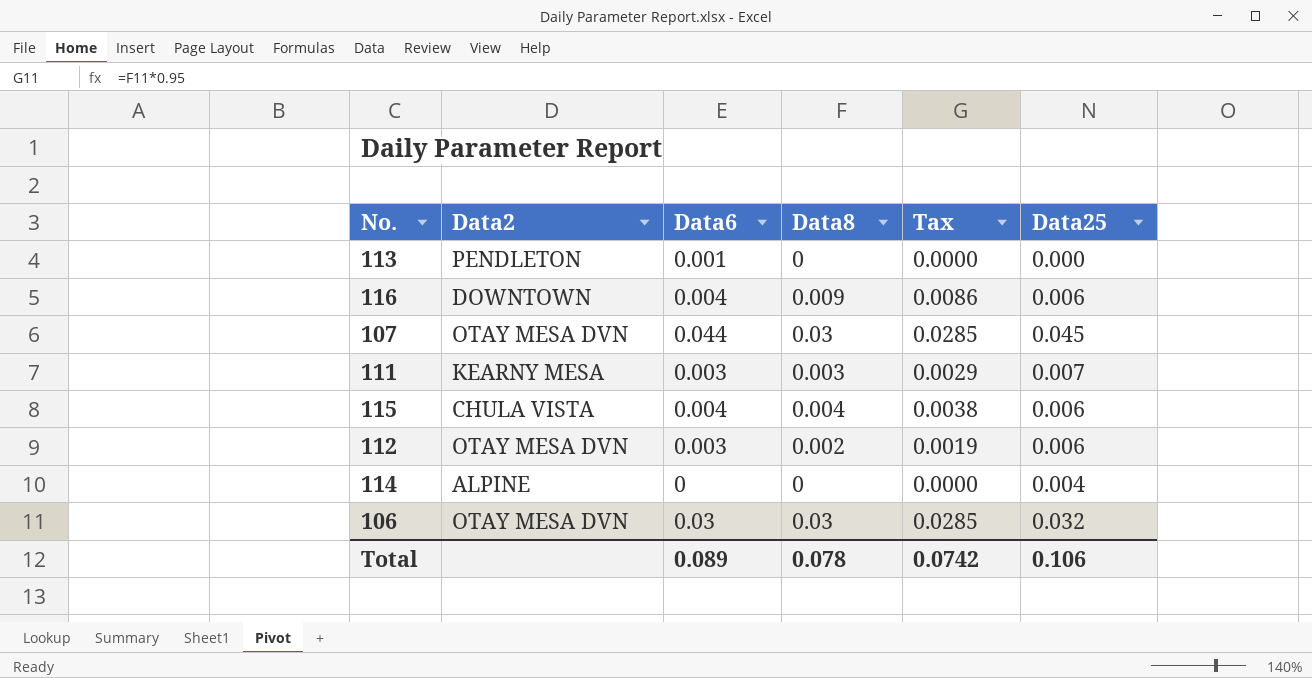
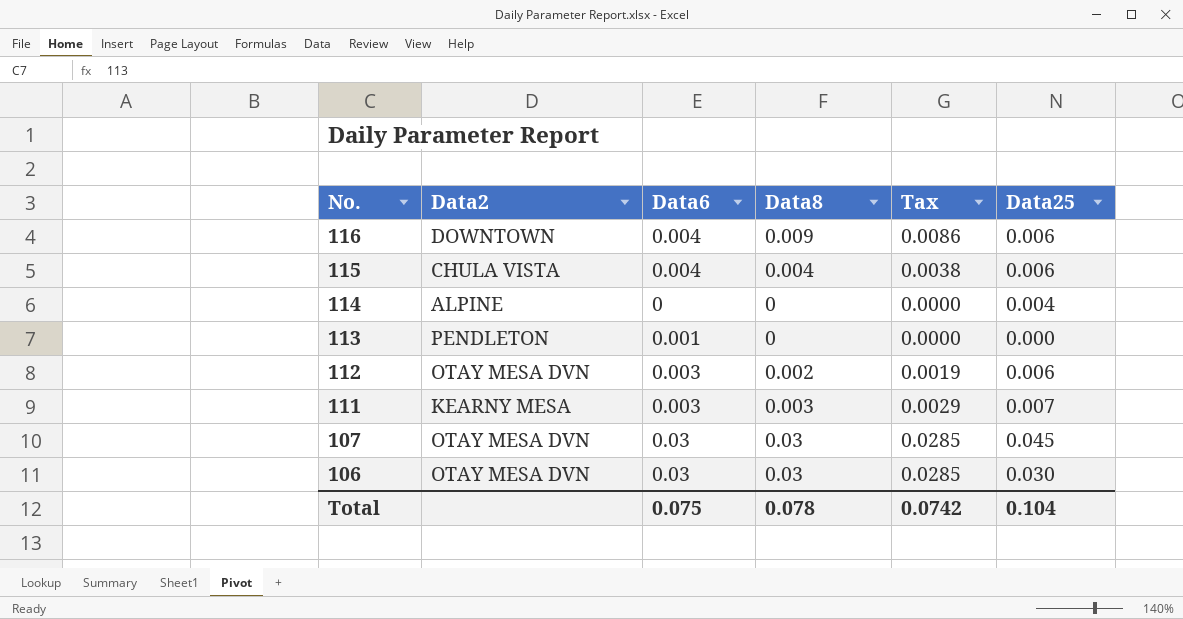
row order: none -> No. descending
107 | Data6: 0.044 -> 0.03
106 | Data25: 0.032 -> 0.030
Total | Data6: 0.089 -> 0.075
Total | Data25: 0.106 -> 0.104

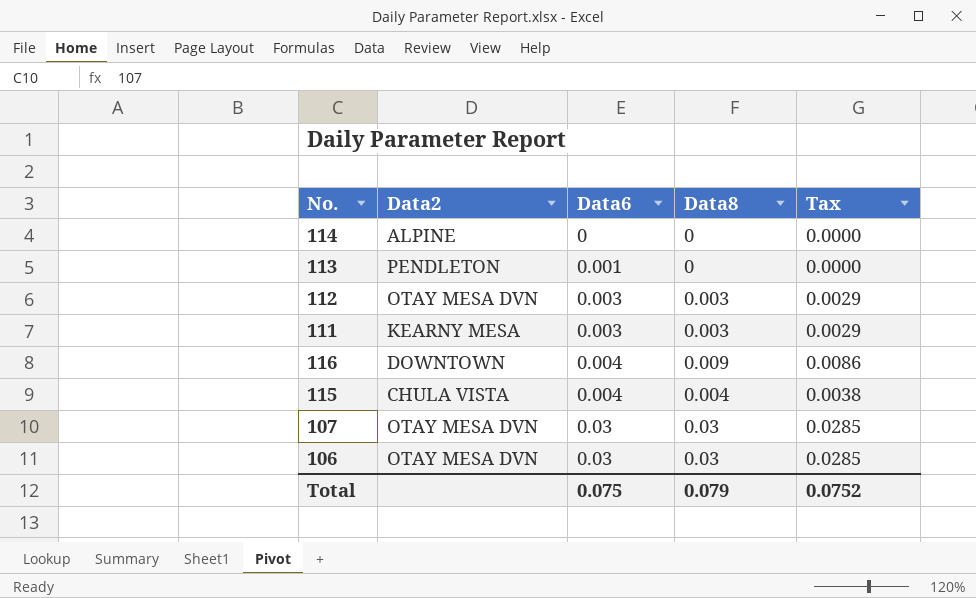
row order: No. descending -> Data6 ascending
column Data25 | position: 6 -> none
112 | Data8: 0.002 -> 0.003
112 | Tax: 0.0019 -> 0.0029
Total | Data8: 0.078 -> 0.079
Total | Tax: 0.0742 -> 0.0752

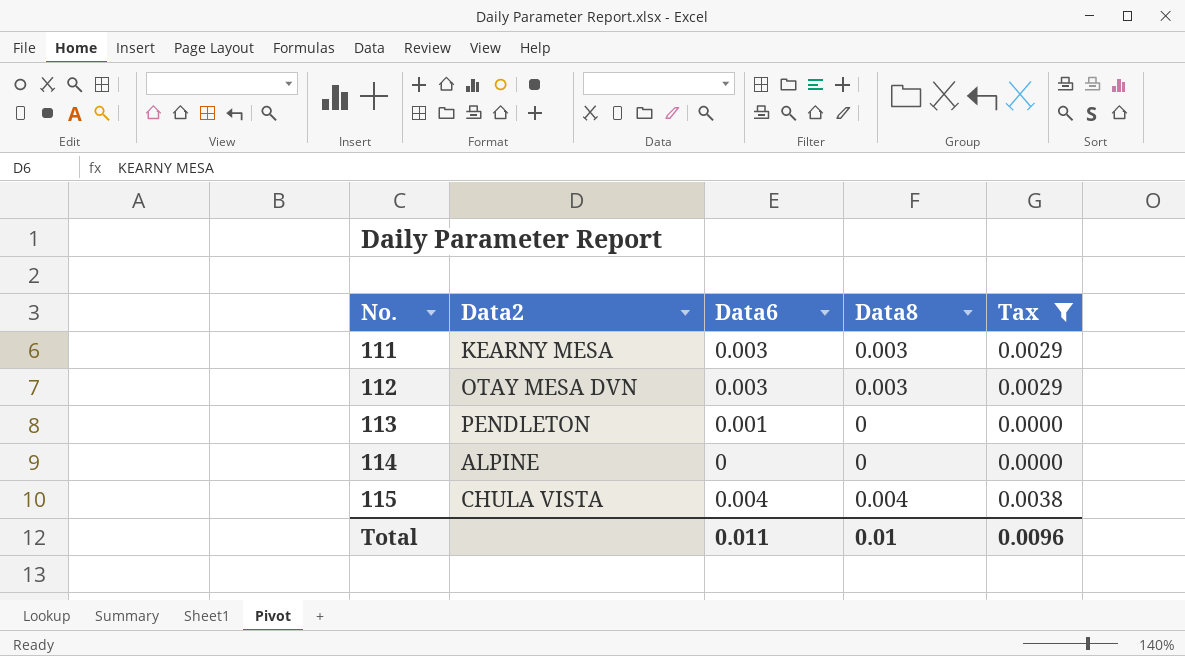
filter: none -> Tax <= 0.0038
row order: Data6 ascending -> No. ascending
Total | Data6: 0.075 -> 0.011
Total | Data8: 0.079 -> 0.01
Total | Tax: 0.0752 -> 0.0096

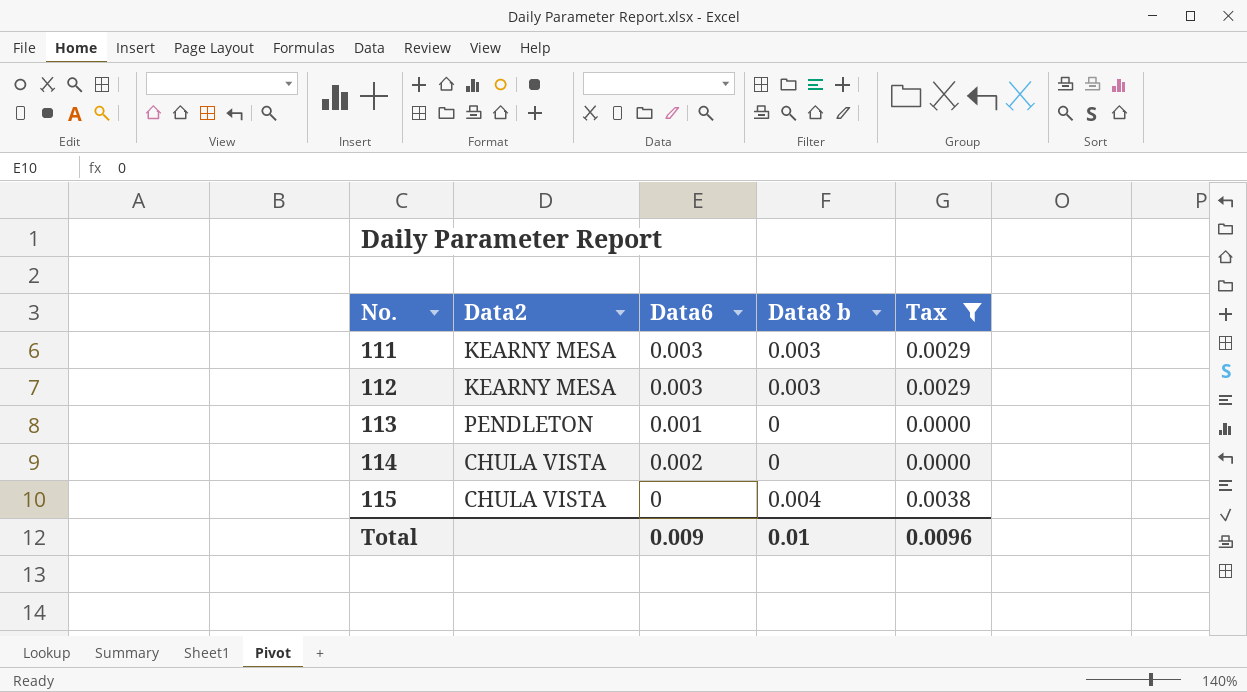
column name: Data8 -> Data8 b
112 | Data2: OTAY MESA DVN -> KEARNY MESA
114 | Data2: ALPINE -> CHULA VISTA
114 | Data6: 0 -> 0.002
115 | Data6: 0.004 -> 0
Total | Data6: 0.011 -> 0.009

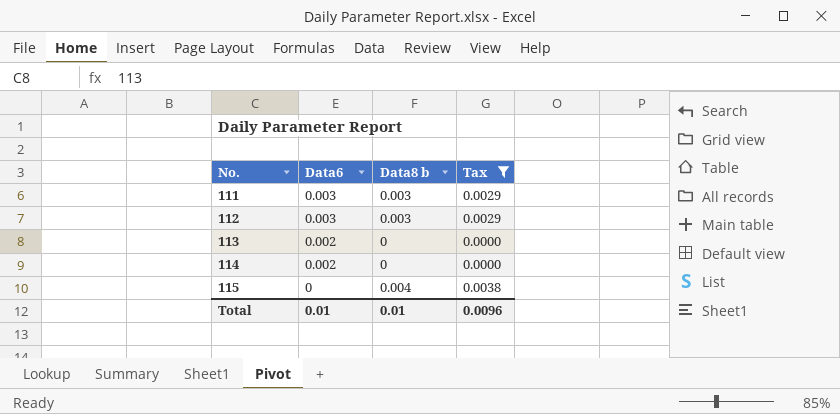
column Data2 | position: 2 -> none
113 | Data6: 0.001 -> 0.002
Total | Data6: 0.009 -> 0.01

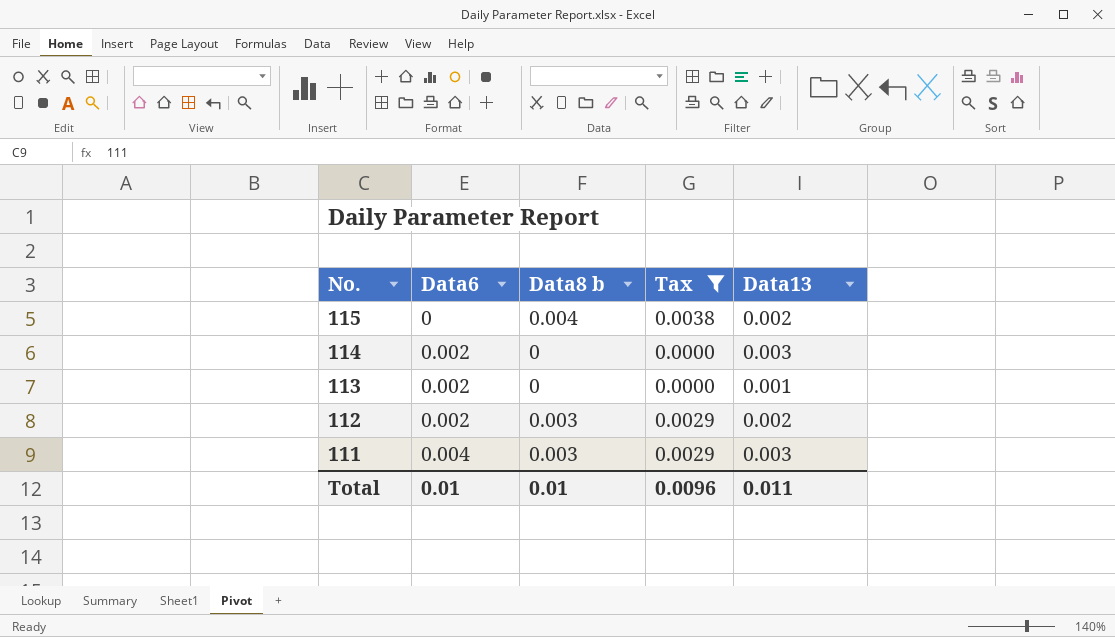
row order: No. ascending -> No. descending
column Data13 | position: none -> 5
112 | Data6: 0.003 -> 0.002
111 | Data6: 0.003 -> 0.004

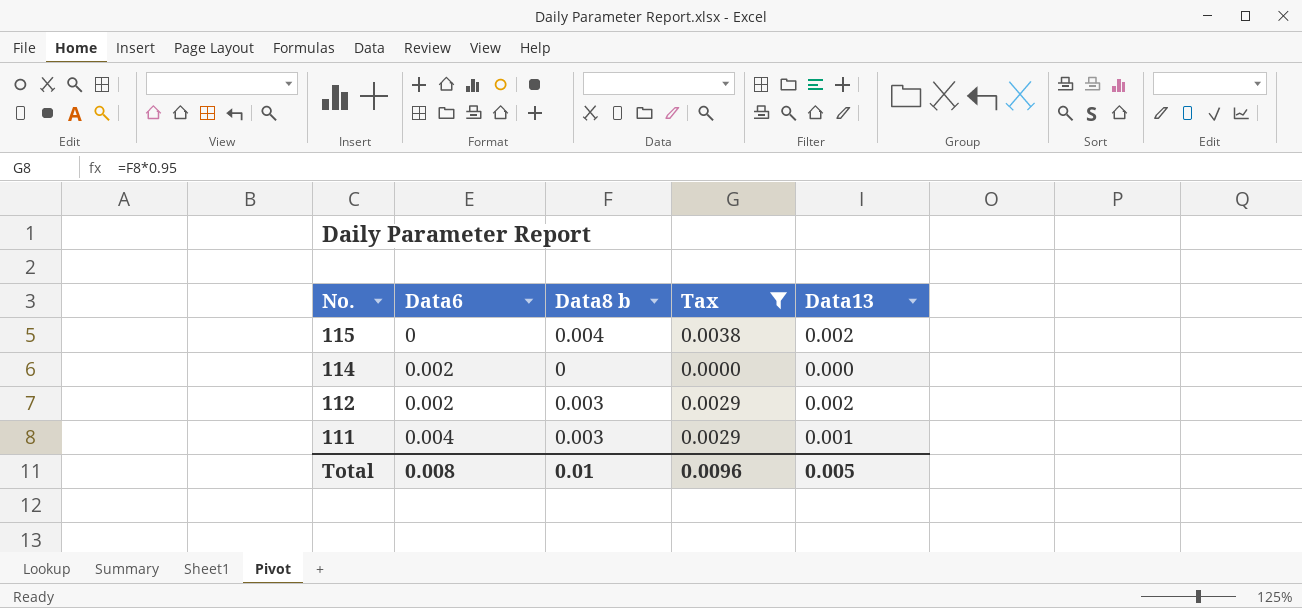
row 113: 0.002 | 0 | 0.0000 | 0.001 -> none
114 | Data13: 0.003 -> 0.000
111 | Data13: 0.003 -> 0.001
Total | Data6: 0.01 -> 0.008
Total | Data13: 0.011 -> 0.005

